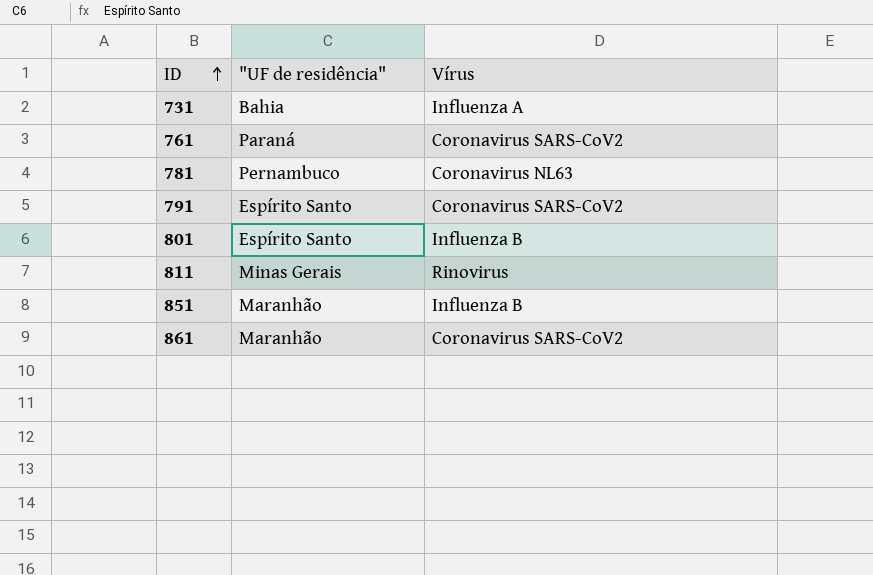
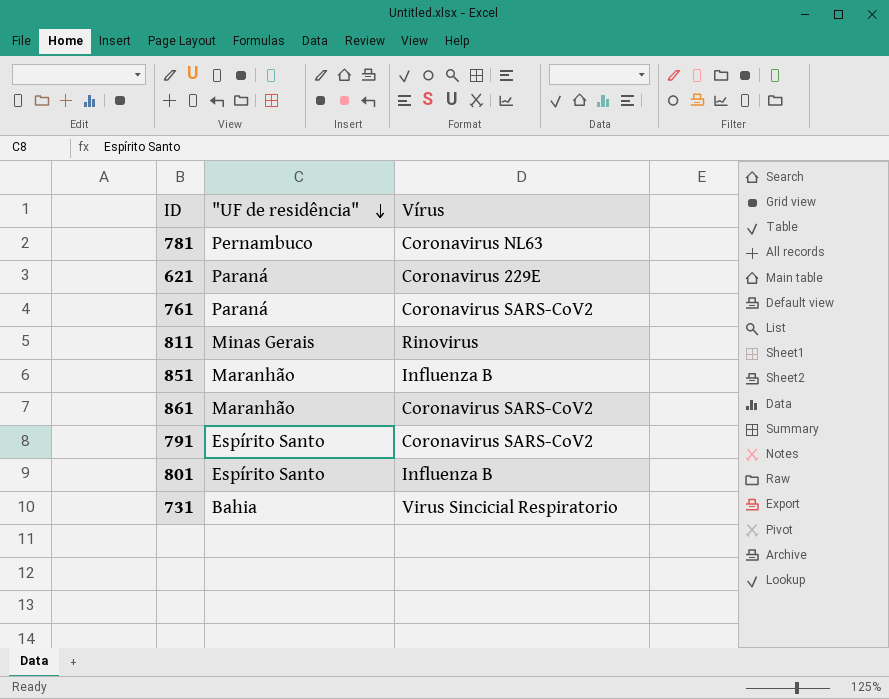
row order: ID ascending -> "UF de residência" descending
row 621: none -> Paraná | Coronavirus 229E
731 | Vírus: Influenza A -> Virus Sincicial Respiratorio

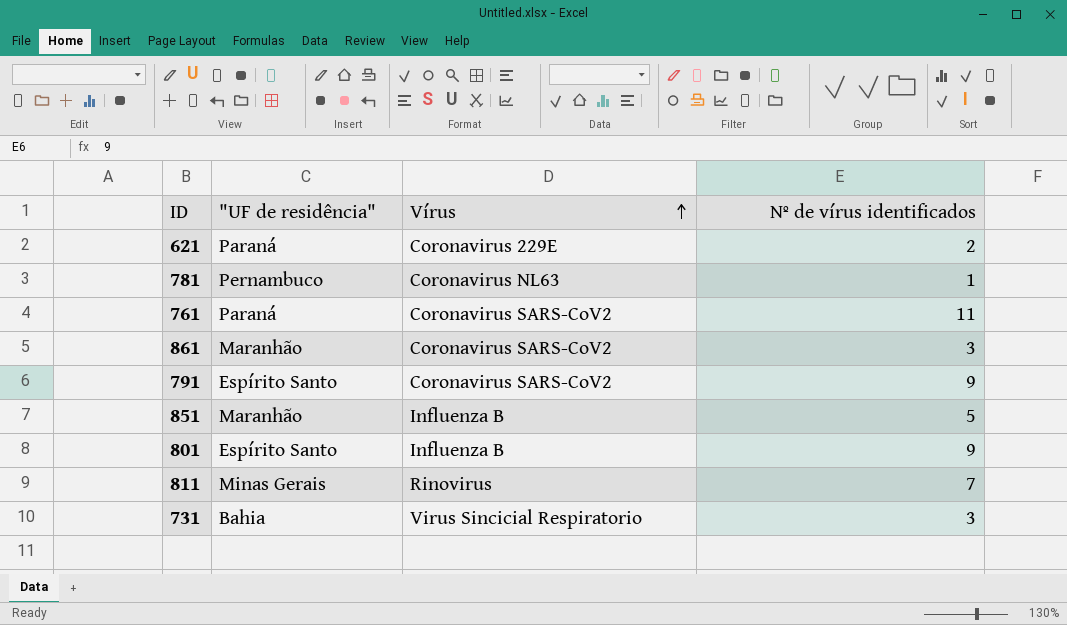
row order: "UF de residência" descending -> Vírus ascending
column Nº de vírus identificados | position: none -> 4

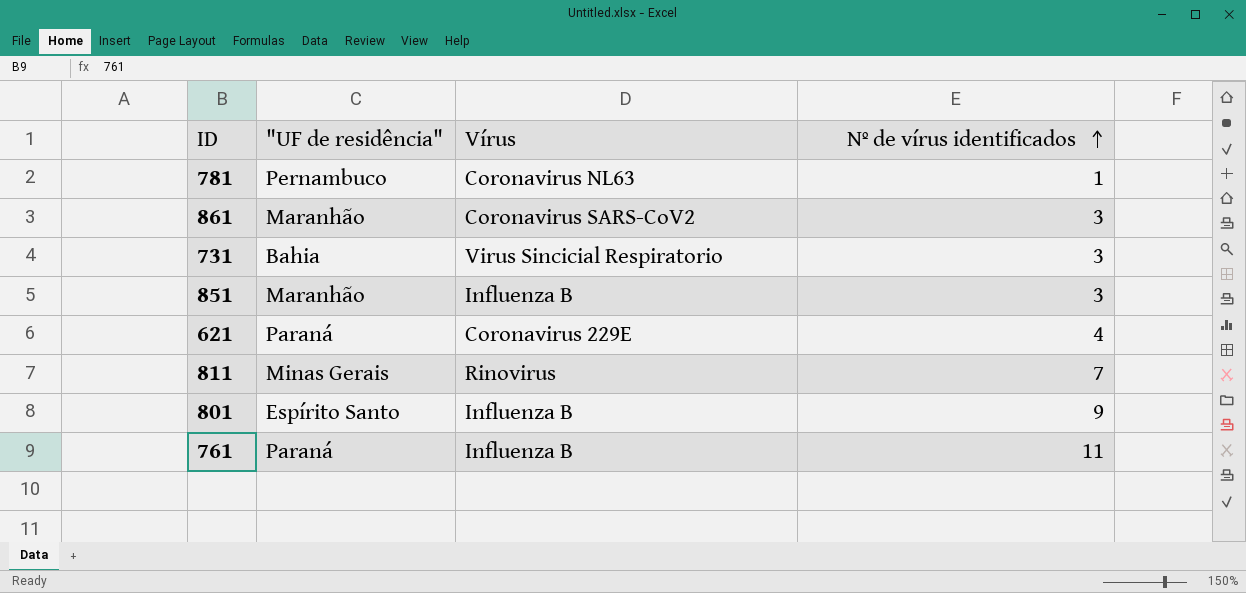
row order: Vírus ascending -> Nº de vírus identificados ascending
row 791: Espírito Santo | Coronavirus SARS-CoV2 | 9 -> none
851 | Nº de vírus identificados: 5 -> 3
621 | Nº de vírus identificados: 2 -> 4
761 | Vírus: Coronavirus SARS-CoV2 -> Influenza B

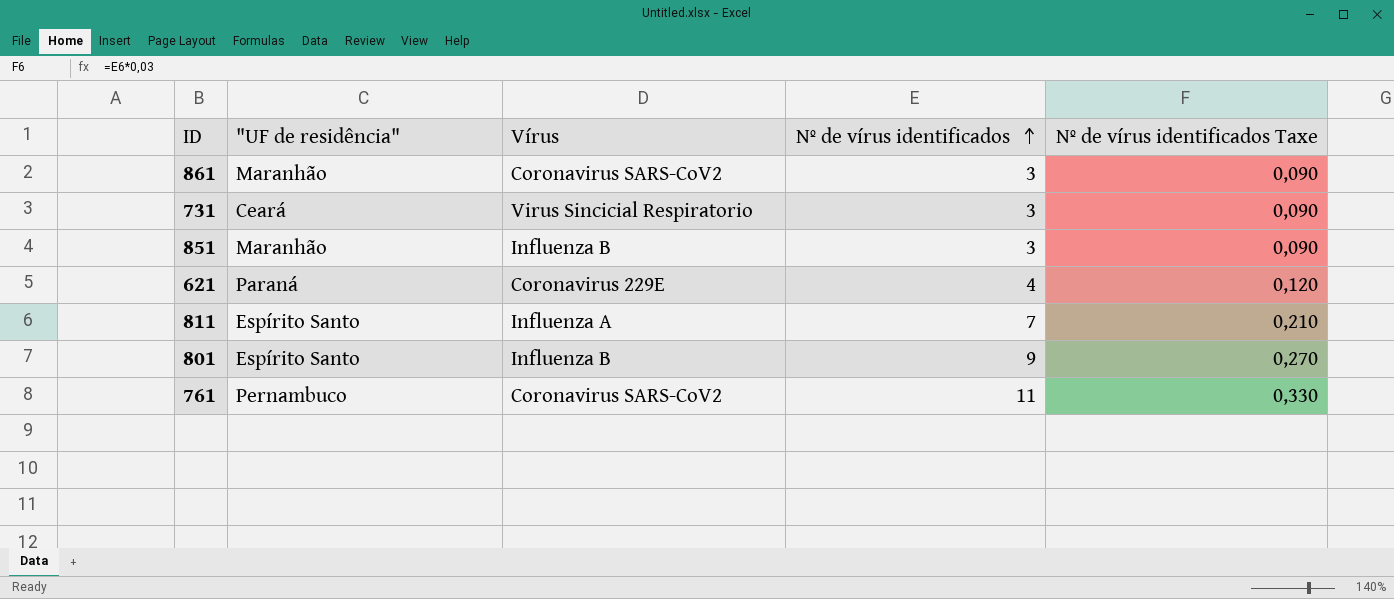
column Nº de vírus identificados Taxe | formula: none -> [Nº de vírus identificados] * 0,03
row 781: Pernambuco | Coronavirus NL63 | 1 -> none
731 | "UF de residência": Bahia -> Ceará
811 | "UF de residência": Minas Gerais -> Espírito Santo
811 | Vírus: Rinovirus -> Influenza A
761 | "UF de residência": Paraná -> Pernambuco
761 | Vírus: Influenza B -> Coronavirus SARS-CoV2

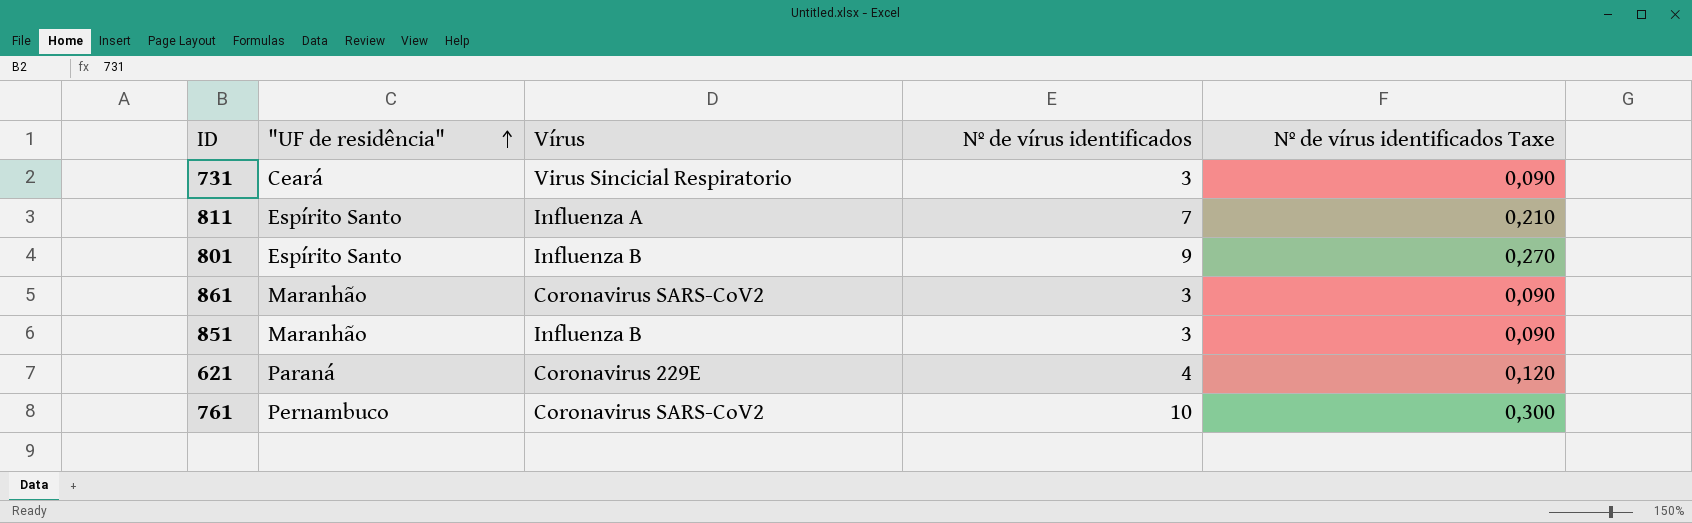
row order: Nº de vírus identificados ascending -> "UF de residência" ascending
761 | Nº de vírus identificados: 11 -> 10
761 | Nº de vírus identificados Taxe: 0,330 -> 0,300

